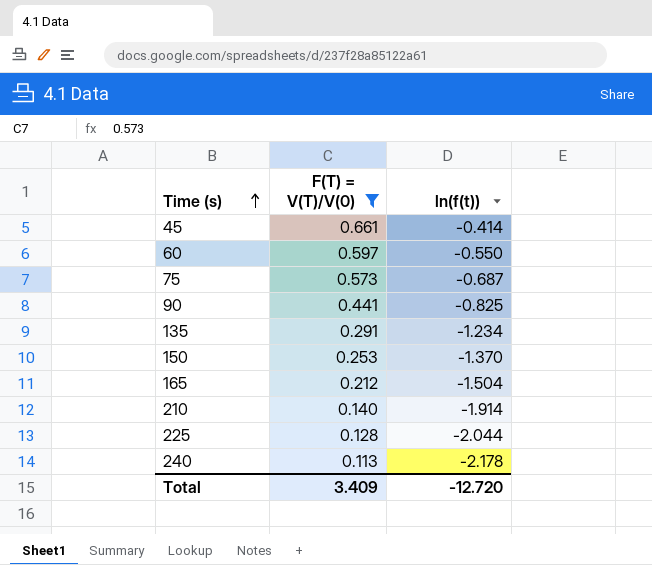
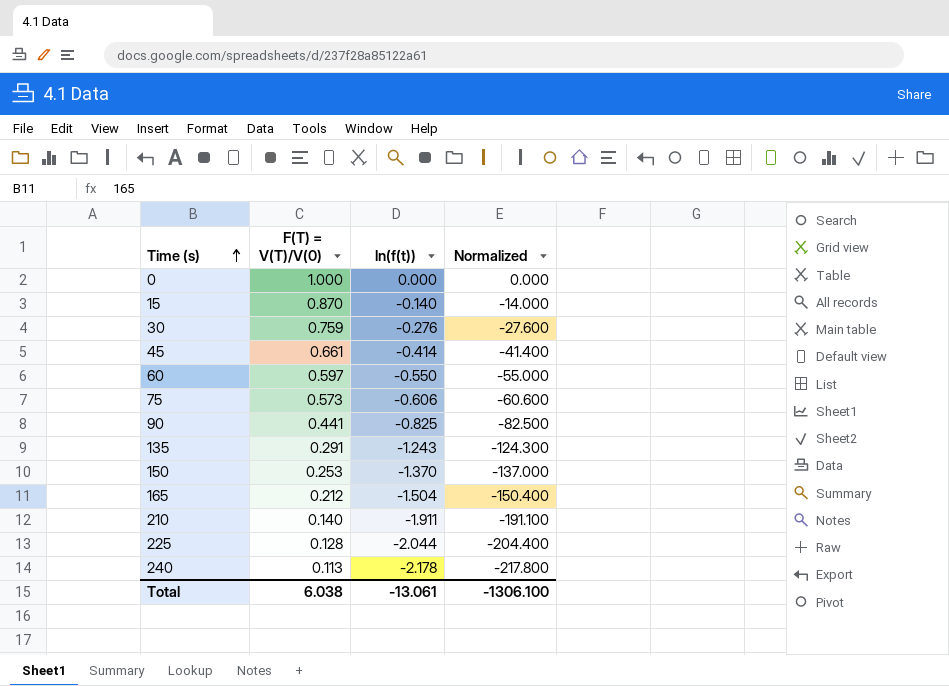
filter: F(T) = V(T)/V(0) <= 0.661 -> none
column Normalized | formula: none -> [ln(f(t))] * 100
75 | ln(f(t)): -0.687 -> -0.606
135 | ln(f(t)): -1.234 -> -1.243
210 | ln(f(t)): -1.914 -> -1.911
Total | F(T) = V(T)/V(0): 3.409 -> 6.038
Total | ln(f(t)): -12.720 -> -13.061

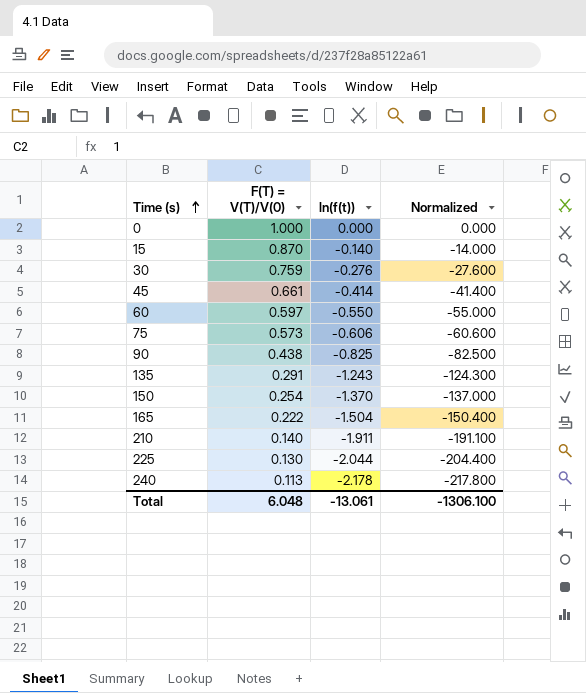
90 | F(T) = V(T)/V(0): 0.441 -> 0.438
150 | F(T) = V(T)/V(0): 0.253 -> 0.254
165 | F(T) = V(T)/V(0): 0.212 -> 0.222
225 | F(T) = V(T)/V(0): 0.128 -> 0.130
Total | F(T) = V(T)/V(0): 6.038 -> 6.048

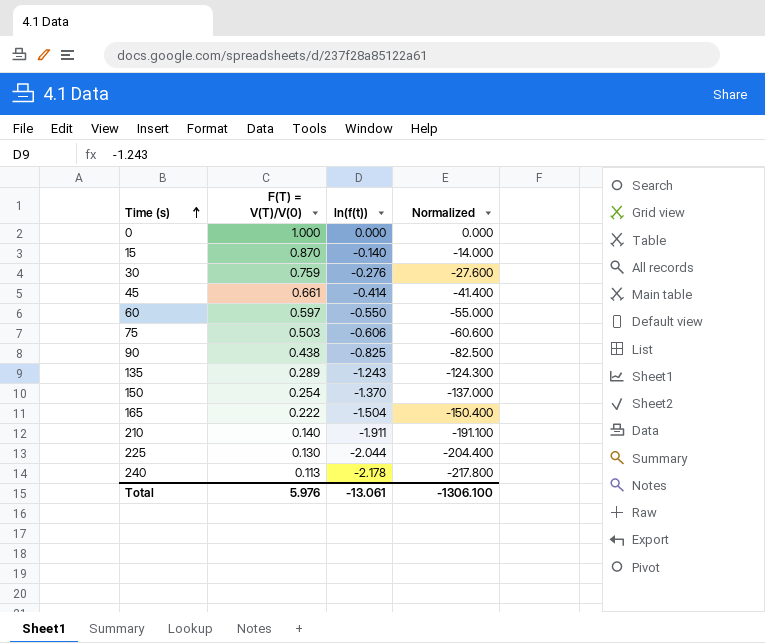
75 | F(T) = V(T)/V(0): 0.573 -> 0.503
135 | F(T) = V(T)/V(0): 0.291 -> 0.289
Total | F(T) = V(T)/V(0): 6.048 -> 5.976

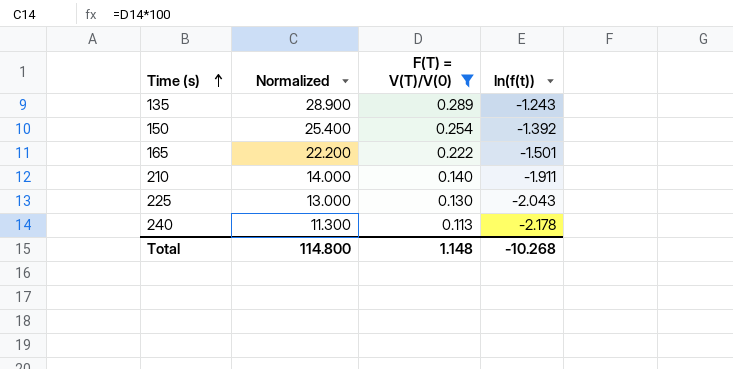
filter: none -> F(T) = V(T)/V(0) <= 0.289
column Normalized | formula: [ln(f(t))] * 100 -> [F(T) = V(T)/V(0)] * 100
column Normalized | position: 4 -> 2
150 | ln(f(t)): -1.370 -> -1.392
165 | ln(f(t)): -1.504 -> -1.501
225 | ln(f(t)): -2.044 -> -2.043
Total | Normalized: -1306.100 -> 114.800
Total | F(T) = V(T)/V(0): 5.976 -> 1.148
Total | ln(f(t)): -13.061 -> -10.268

